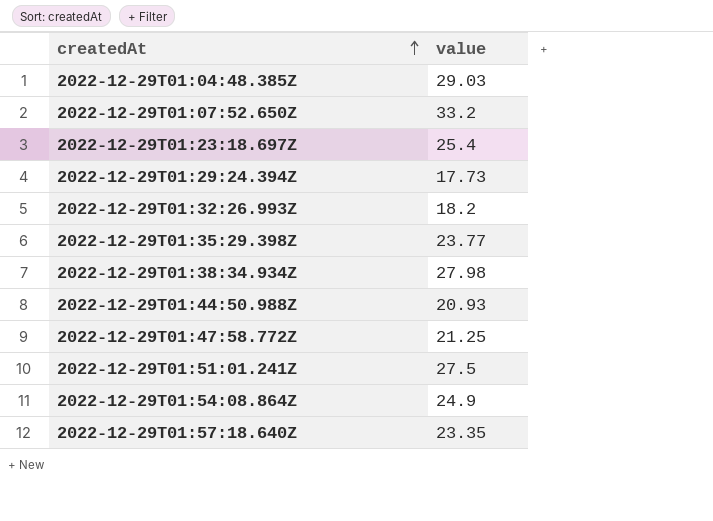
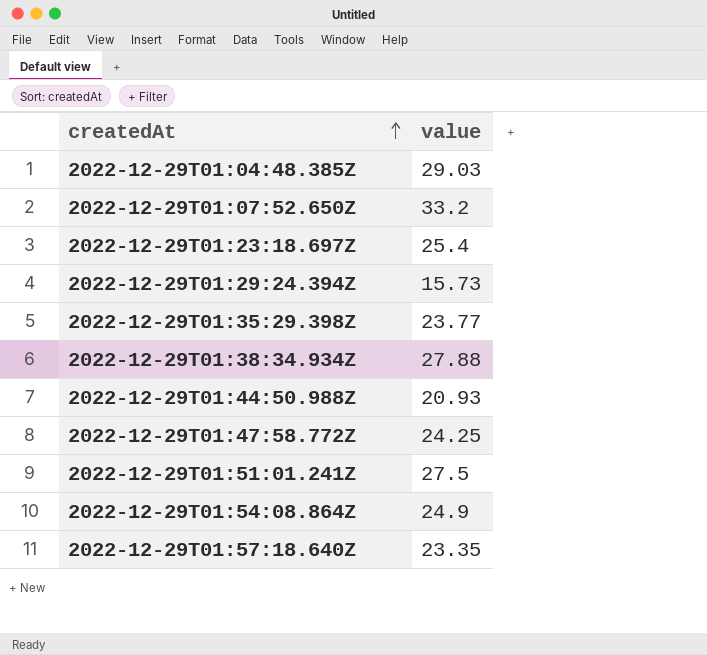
row 2022-12-29T01:32:26.993Z: 18.2 -> none
2022-12-29T01:29:24.394Z | value: 17.73 -> 15.73
2022-12-29T01:38:34.934Z | value: 27.98 -> 27.88
2022-12-29T01:47:58.772Z | value: 21.25 -> 24.25

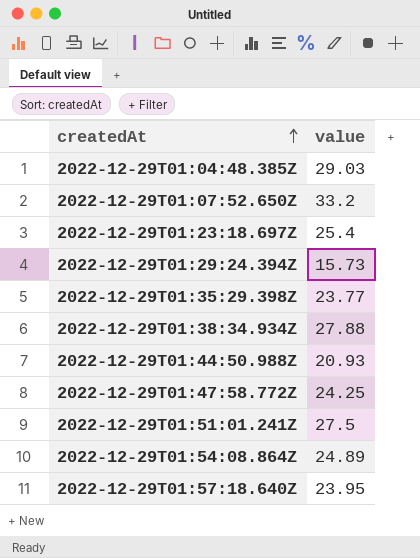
2022-12-29T01:54:08.864Z | value: 24.9 -> 24.89
2022-12-29T01:57:18.640Z | value: 23.35 -> 23.95

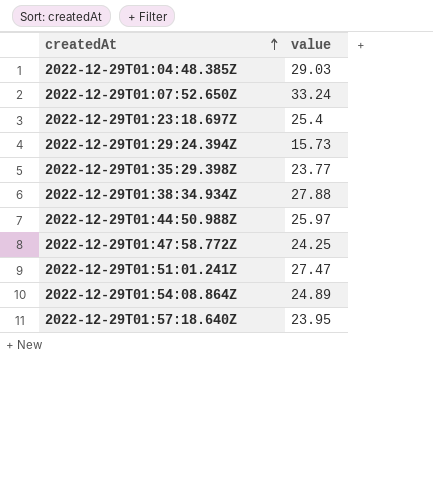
2022-12-29T01:07:52.650Z | value: 33.2 -> 33.24
2022-12-29T01:44:50.988Z | value: 20.93 -> 25.97
2022-12-29T01:51:01.241Z | value: 27.5 -> 27.47

